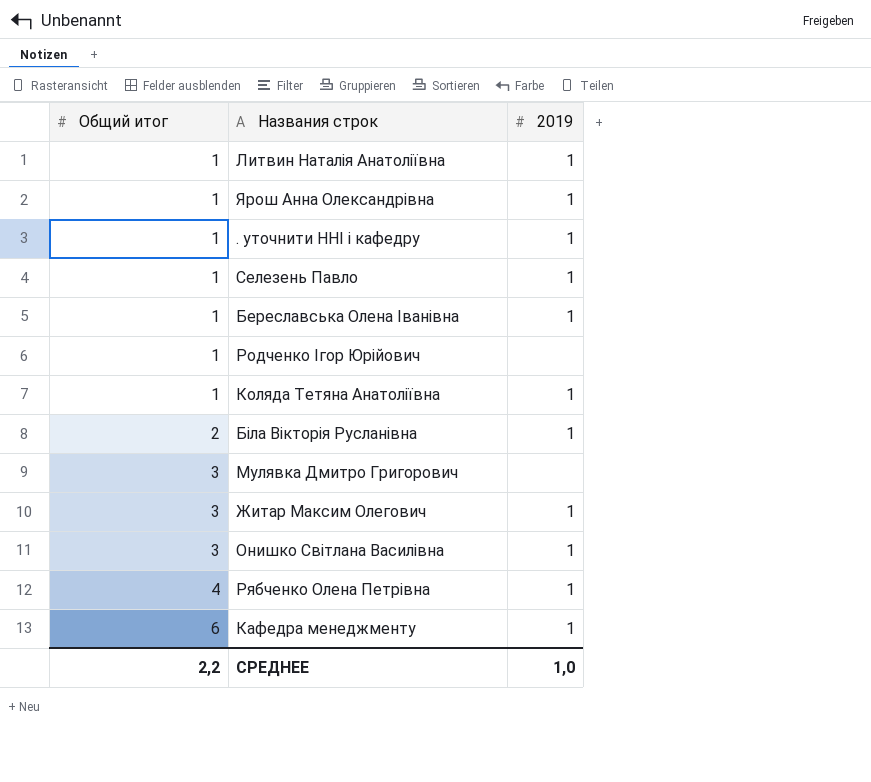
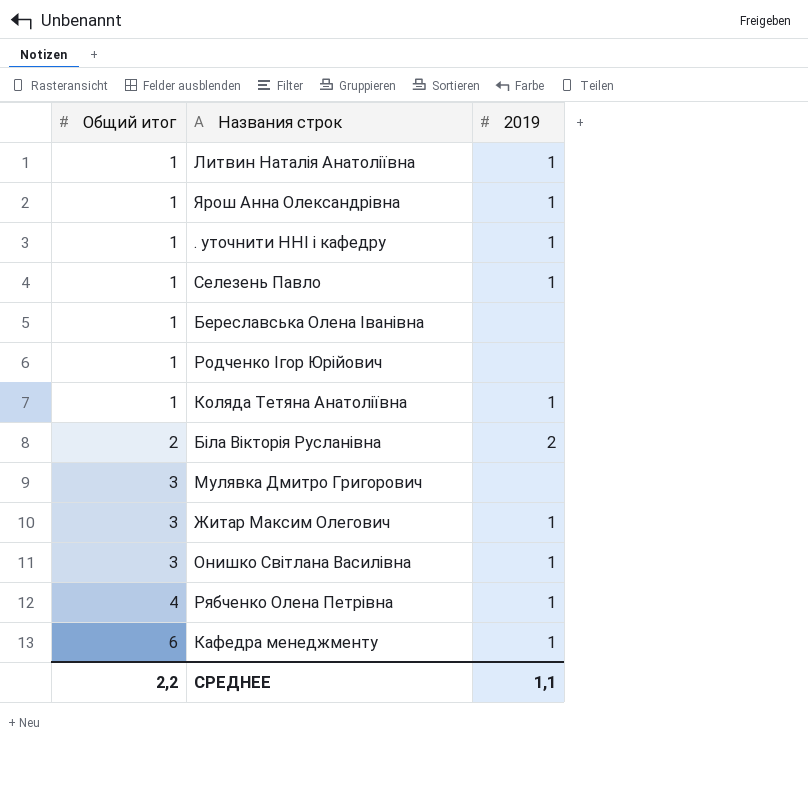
Береславська Олена Іванівна | 2019: 1 -> none
Біла Вікторія Русланівна | 2019: 1 -> 2
СРЕДНЕЕ | 2019: 1,0 -> 1,1

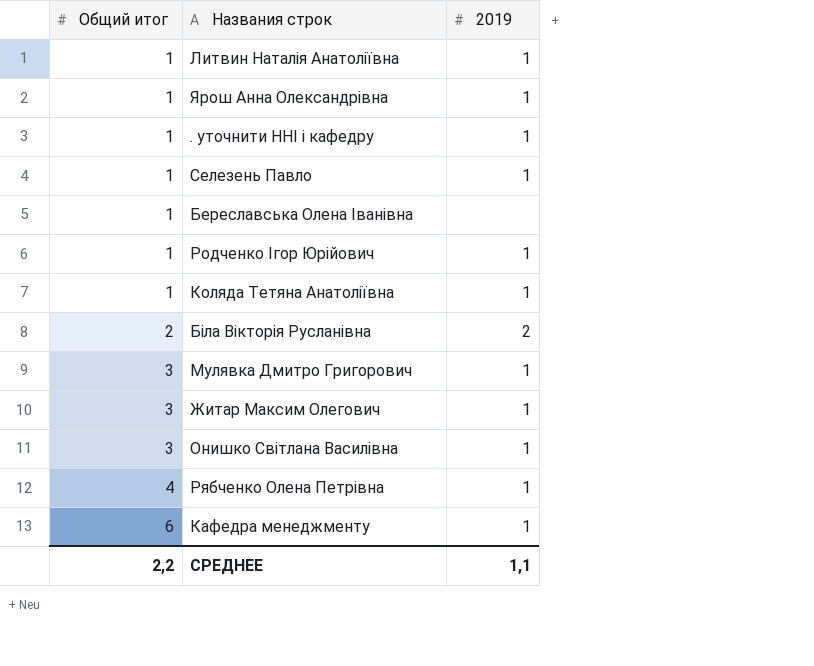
Родченко Ігор Юрійович | 2019: none -> 1
Мулявка Дмитро Григорович | 2019: none -> 1

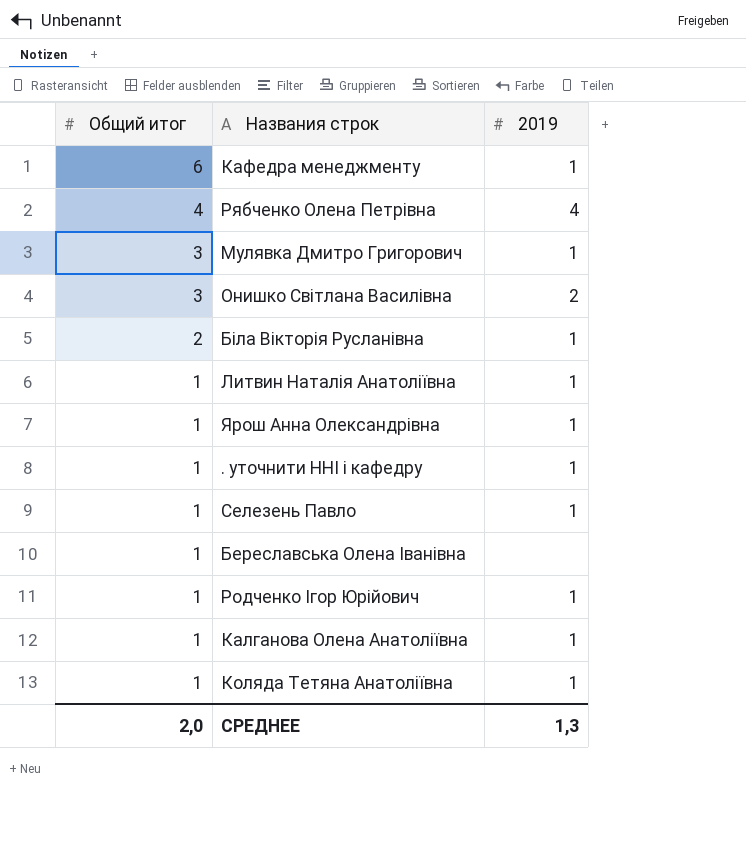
row order: Общий итог ascending -> Общий итог descending
row Житар Максим Олегович: 3 | 1 -> none
Рябченко Олена Петрівна | 2019: 1 -> 4
Онишко Світлана Василівна | 2019: 1 -> 2
Біла Вікторія Русланівна | 2019: 2 -> 1
row Калганова Олена Анатоліївна: none -> 1 | 1
СРЕДНЕЕ | Общий итог: 2,2 -> 2,0
СРЕДНЕЕ | 2019: 1,1 -> 1,3

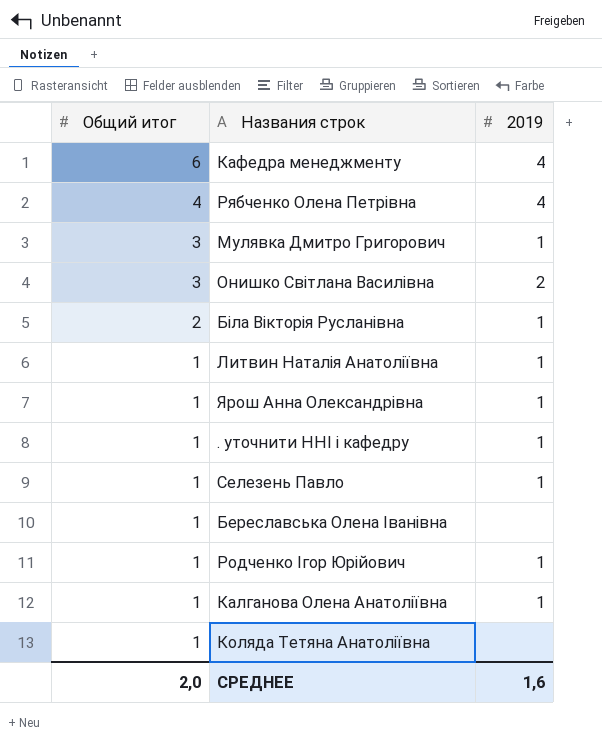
Кафедра менеджменту | 2019: 1 -> 4
Коляда Тетяна Анатоліївна | 2019: 1 -> none
СРЕДНЕЕ | 2019: 1,3 -> 1,6

